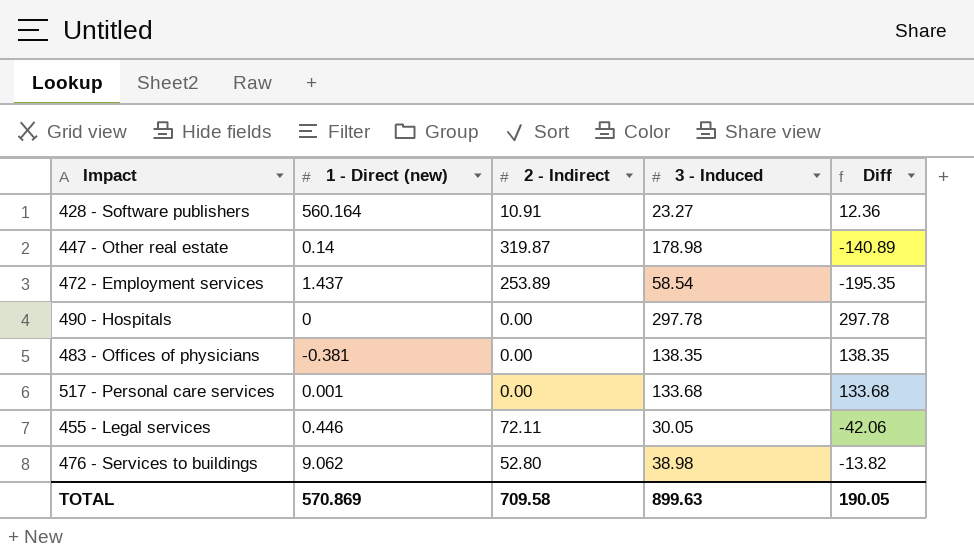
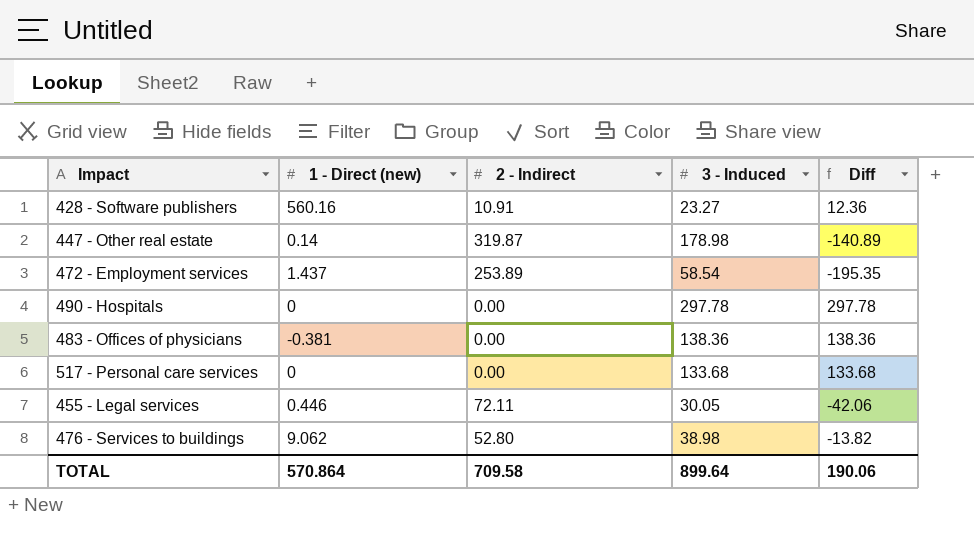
428 - Software publishers | 1 - Direct (new): 560.164 -> 560.16
483 - Offices of physicians | 3 - Induced: 138.35 -> 138.36
483 - Offices of physicians | Diff: 138.35 -> 138.36
517 - Personal care services | 1 - Direct (new): 0.001 -> 0
TOTAL | 1 - Direct (new): 570.869 -> 570.864
TOTAL | 3 - Induced: 899.63 -> 899.64
TOTAL | Diff: 190.05 -> 190.06

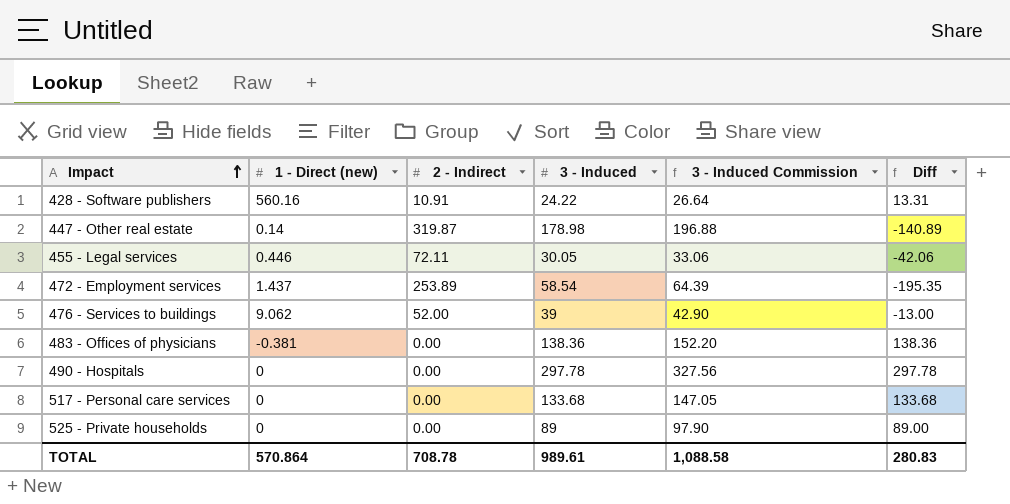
row order: none -> Impact ascending
column 3 - Induced Commission | formula: none -> [3 - Induced] * 1.1
428 - Software publishers | 3 - Induced: 23.27 -> 24.22
428 - Software publishers | Diff: 12.36 -> 13.31
476 - Services to buildings | 2 - Indirect: 52.80 -> 52.00
476 - Services to buildings | 3 - Induced: 38.98 -> 39
476 - Services to buildings | Diff: -13.82 -> -13.00
row 525 - Private households: none -> 0 | 0.00 | 89 | 97.90 | 89.00
TOTAL | 2 - Indirect: 709.58 -> 708.78
TOTAL | 3 - Induced: 899.64 -> 989.61
TOTAL | Diff: 190.06 -> 280.83

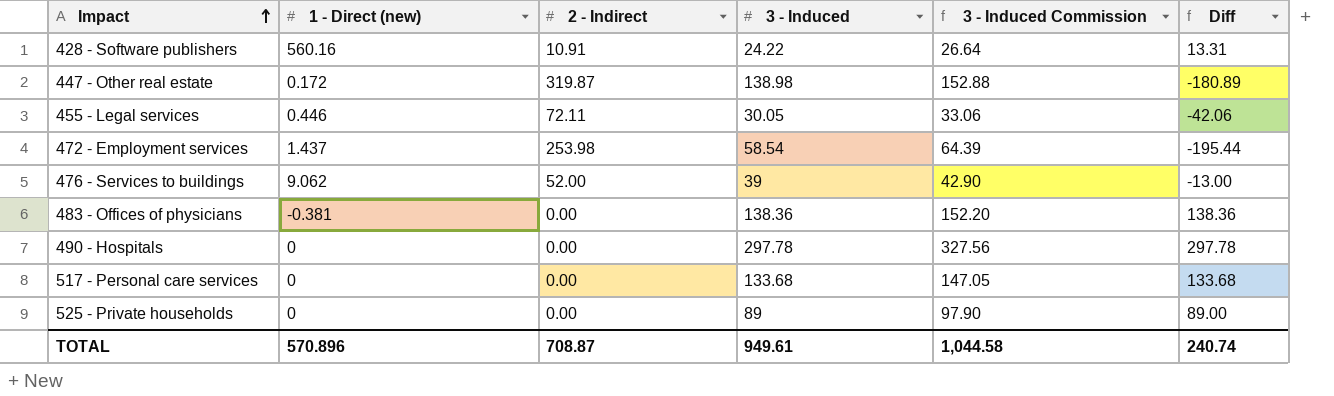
447 - Other real estate | 1 - Direct (new): 0.14 -> 0.172
447 - Other real estate | 3 - Induced: 178.98 -> 138.98
447 - Other real estate | 3 - Induced Commission: 196.88 -> 152.88
447 - Other real estate | Diff: -140.89 -> -180.89
472 - Employment services | 2 - Indirect: 253.89 -> 253.98
472 - Employment services | Diff: -195.35 -> -195.44
TOTAL | 1 - Direct (new): 570.864 -> 570.896
TOTAL | 2 - Indirect: 708.78 -> 708.87
TOTAL | 3 - Induced: 989.61 -> 949.61
TOTAL | 3 - Induced Commission: 1,088.58 -> 1,044.58
TOTAL | Diff: 280.83 -> 240.74

